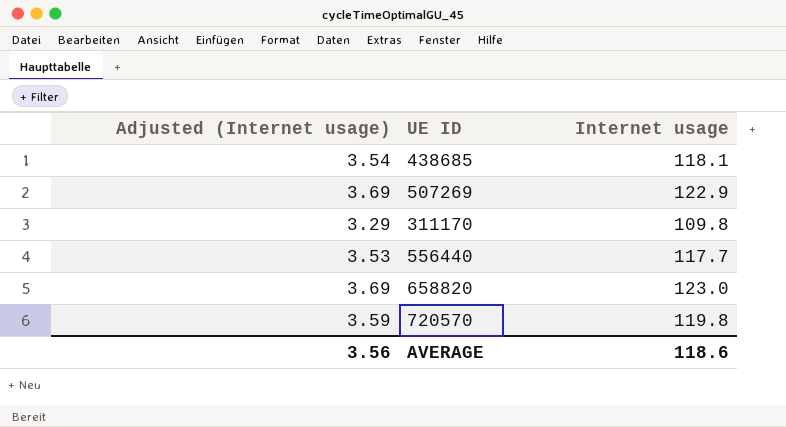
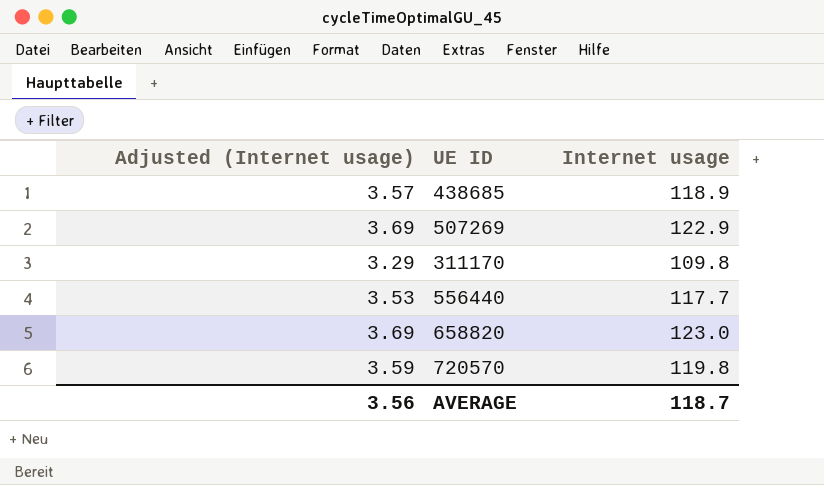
438685 | Adjusted (Internet usage): 3.54 -> 3.57
438685 | Internet usage: 118.1 -> 118.9
AVERAGE | Internet usage: 118.6 -> 118.7

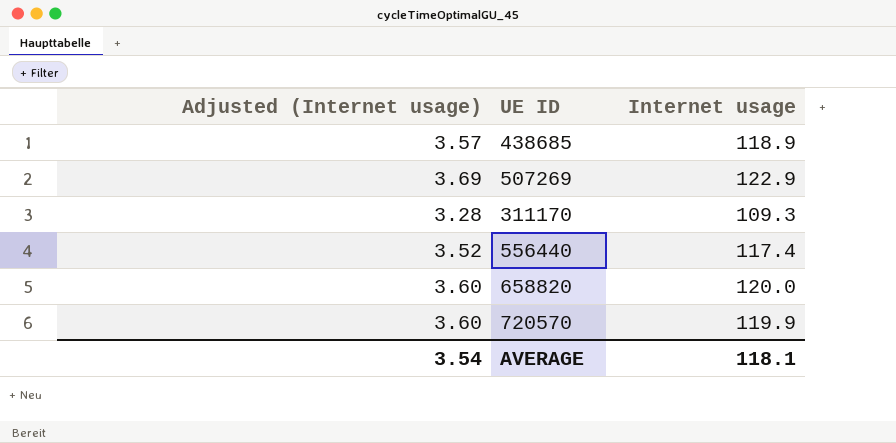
311170 | Adjusted (Internet usage): 3.29 -> 3.28
311170 | Internet usage: 109.8 -> 109.3
556440 | Adjusted (Internet usage): 3.53 -> 3.52
556440 | Internet usage: 117.7 -> 117.4
658820 | Adjusted (Internet usage): 3.69 -> 3.60
658820 | Internet usage: 123.0 -> 120.0
720570 | Adjusted (Internet usage): 3.59 -> 3.60
720570 | Internet usage: 119.8 -> 119.9
AVERAGE | Adjusted (Internet usage): 3.56 -> 3.54
AVERAGE | Internet usage: 118.7 -> 118.1

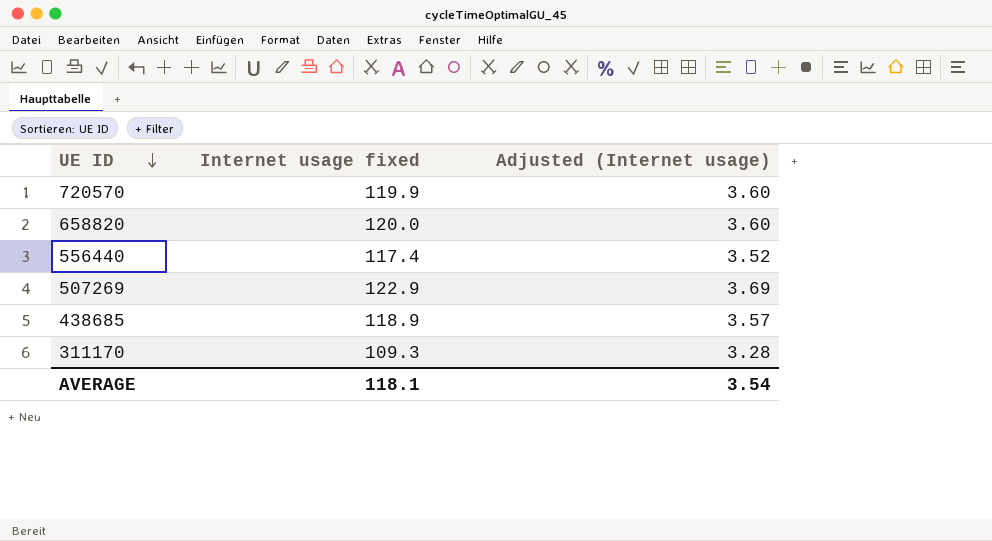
row order: none -> UE ID descending
column name: Internet usage -> Internet usage fixed
column Adjusted (Internet usage) | position: 1 -> 3

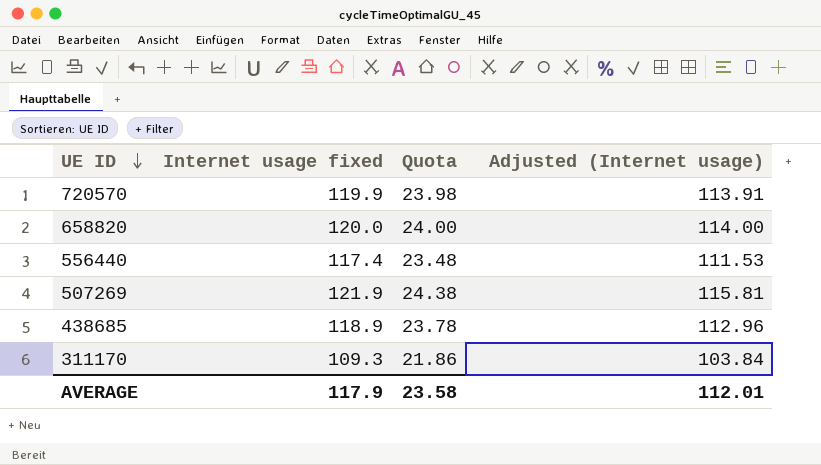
column Quota | formula: none -> [Internet usage fixed] * 0.2
column Adjusted (Internet usage) | formula: [Internet usage fixed] * 0.03 -> [Internet usage fixed] * 0.95
507269 | Internet usage fixed: 122.9 -> 121.9
AVERAGE | Internet usage fixed: 118.1 -> 117.9
AVERAGE | Adjusted (Internet usage): 3.54 -> 112.01

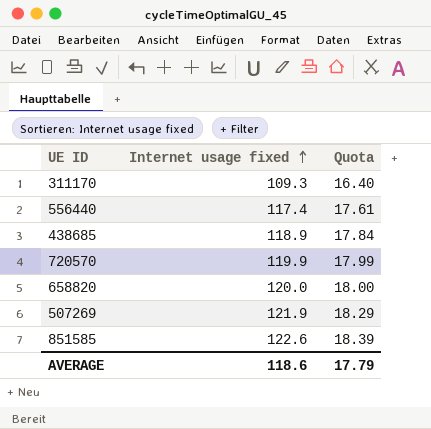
row order: UE ID descending -> Internet usage fixed ascending
column Adjusted (Internet usage) | formula: [Internet usage fixed] * 0.95 -> none
column Quota | formula: [Internet usage fixed] * 0.2 -> [Internet usage fixed] * 0.15
row 851585: none -> 122.6 | 18.39
AVERAGE | Internet usage fixed: 117.9 -> 118.6
AVERAGE | Quota: 23.58 -> 17.79

